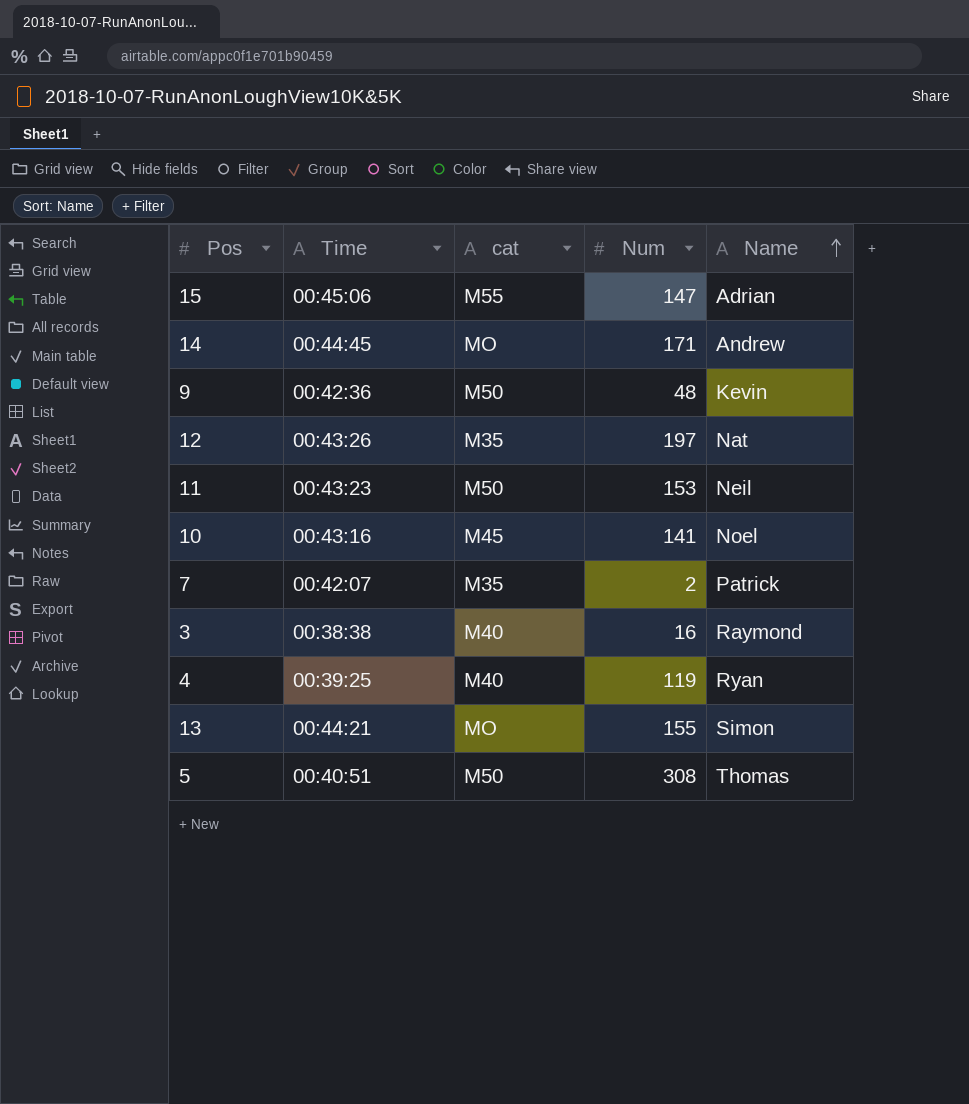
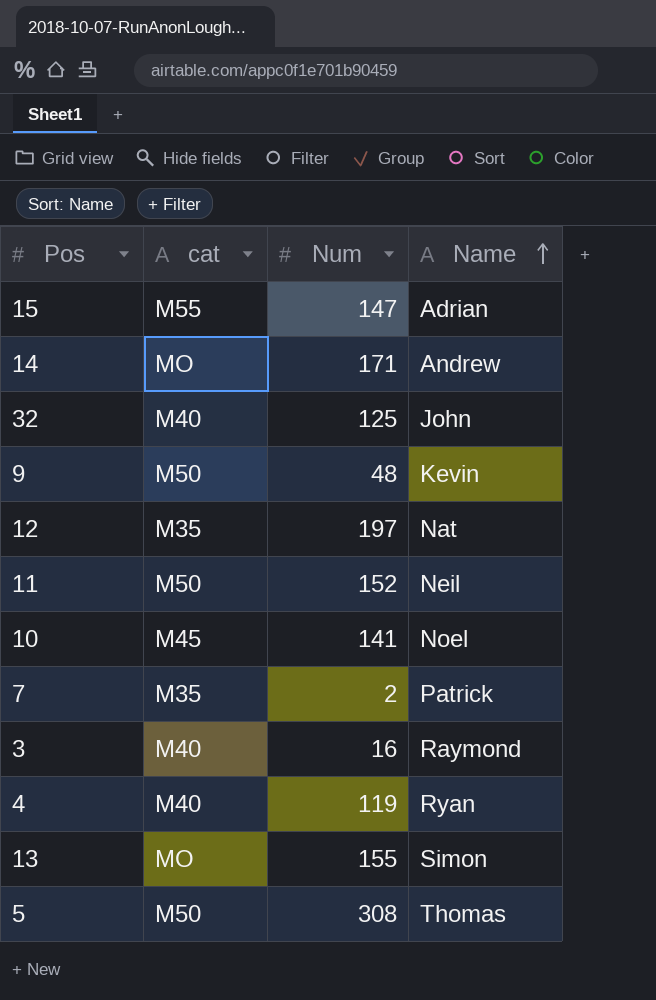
column Time | position: 2 -> none
row 32: none -> M40 | 125 | John
11 | Num: 153 -> 152

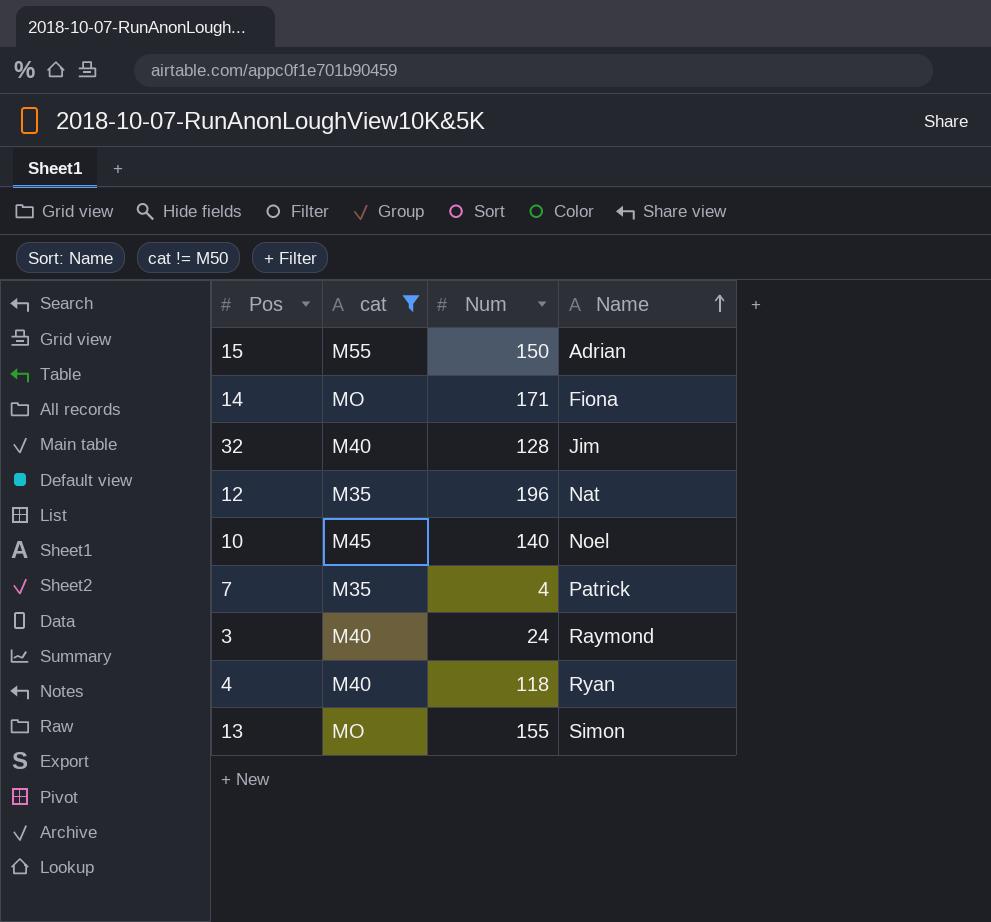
filter: none -> cat != M50
15 | Num: 147 -> 150
14 | Name: Andrew -> Fiona
32 | Num: 125 -> 128
32 | Name: John -> Jim
12 | Num: 197 -> 196
10 | Num: 141 -> 140
7 | Num: 2 -> 4
3 | Num: 16 -> 24
4 | Num: 119 -> 118

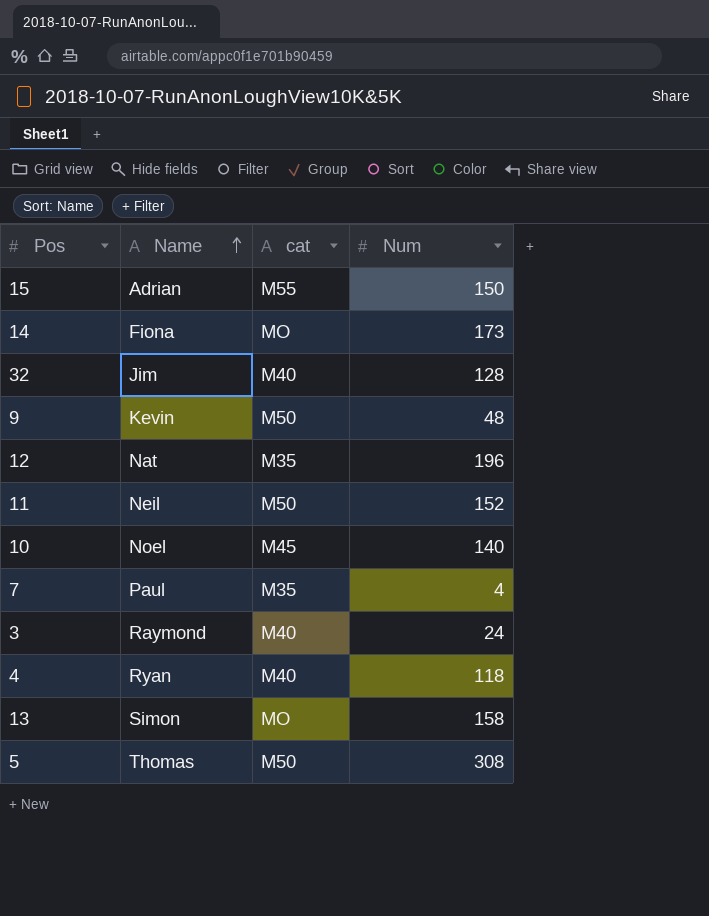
filter: cat != M50 -> none
column Name | position: 4 -> 2
14 | Num: 171 -> 173
7 | Name: Patrick -> Paul
13 | Num: 155 -> 158

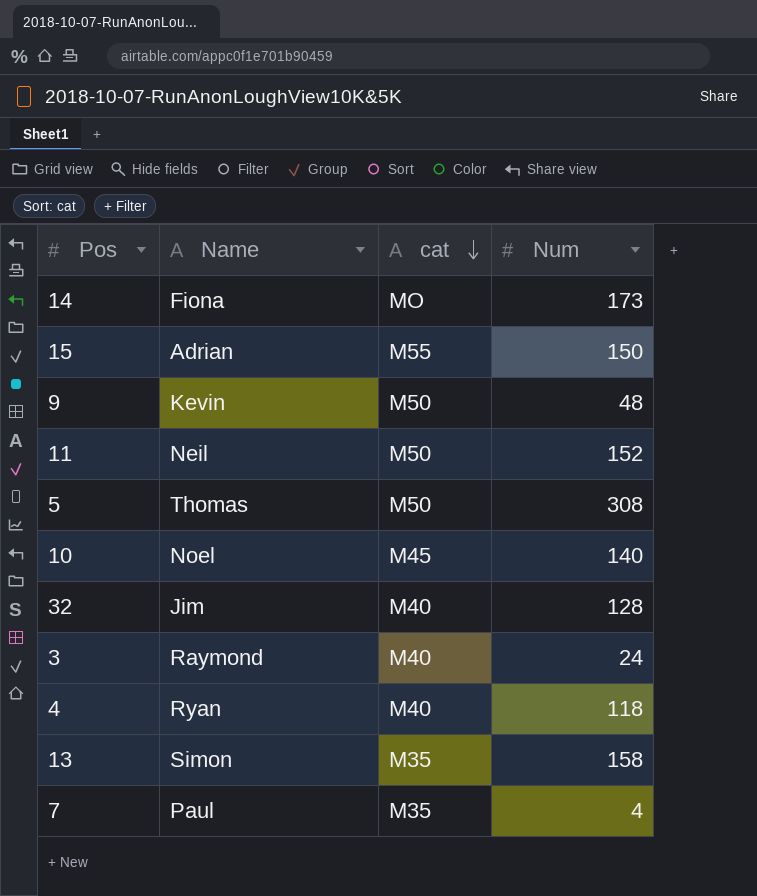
row order: Name ascending -> cat descending
row 12: Nat | M35 | 196 -> none
13 | cat: MO -> M35

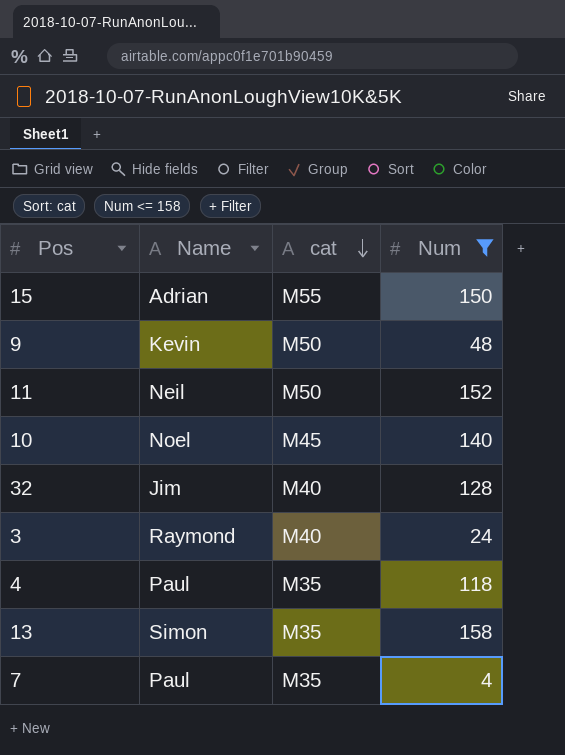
filter: none -> Num <= 158
4 | Name: Ryan -> Paul
4 | cat: M40 -> M35

